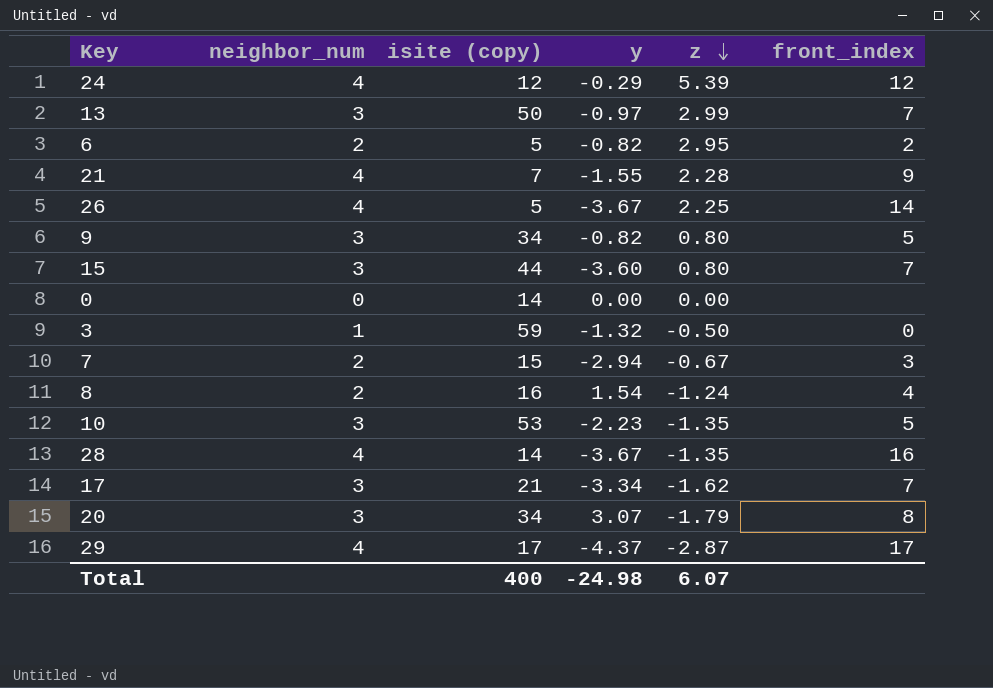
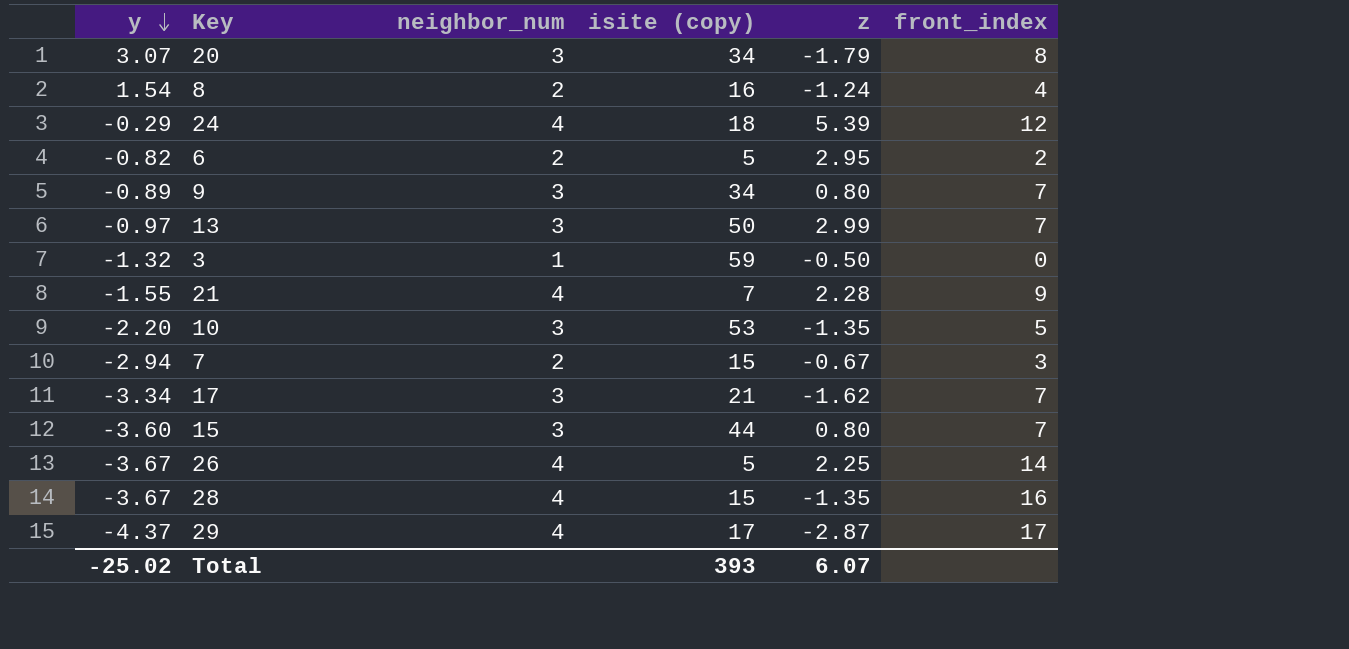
row order: z descending -> y descending
column y | position: 4 -> 1
row 0: 0 | 14 | 0.00 | 0.00 | none -> none
24 | isite (copy): 12 -> 18
9 | y: -0.82 -> -0.89
9 | front_index: 5 -> 7
10 | y: -2.23 -> -2.20
28 | isite (copy): 14 -> 15
Total | y: -24.98 -> -25.02
Total | isite (copy): 400 -> 393

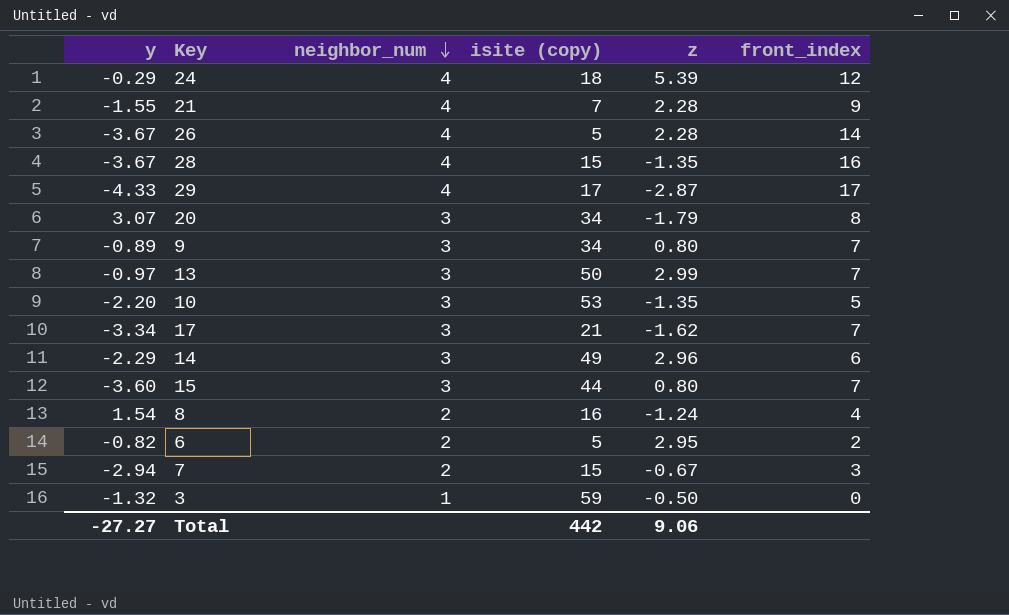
row order: y descending -> neighbor_num descending
26 | z: 2.25 -> 2.28
29 | y: -4.37 -> -4.33
row 14: none -> -2.29 | 3 | 49 | 2.96 | 6
Total | y: -25.02 -> -27.27
Total | isite (copy): 393 -> 442
Total | z: 6.07 -> 9.06

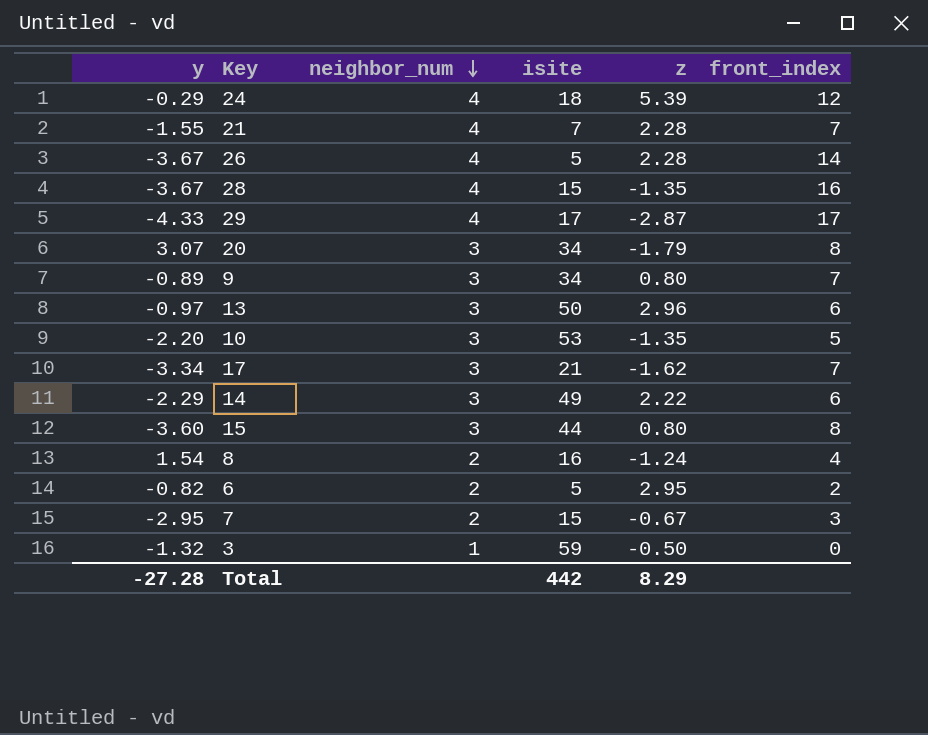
column name: isite (copy) -> isite
21 | front_index: 9 -> 7
13 | z: 2.99 -> 2.96
13 | front_index: 7 -> 6
14 | z: 2.96 -> 2.22
15 | front_index: 7 -> 8
7 | y: -2.94 -> -2.95
Total | y: -27.27 -> -27.28
Total | z: 9.06 -> 8.29

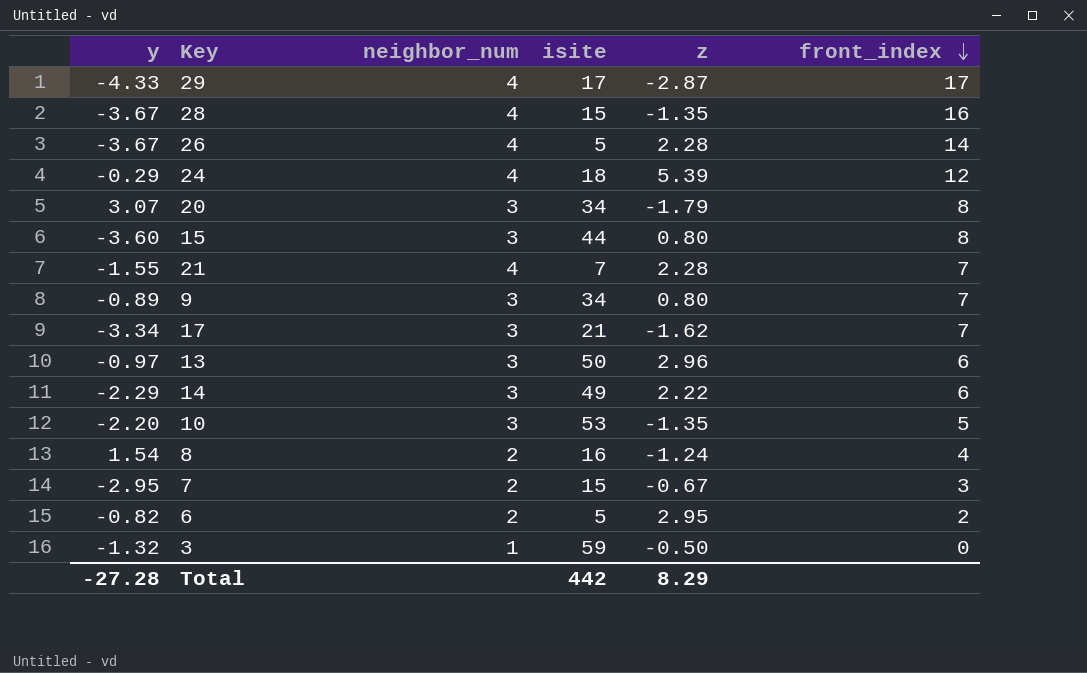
row order: neighbor_num descending -> front_index descending

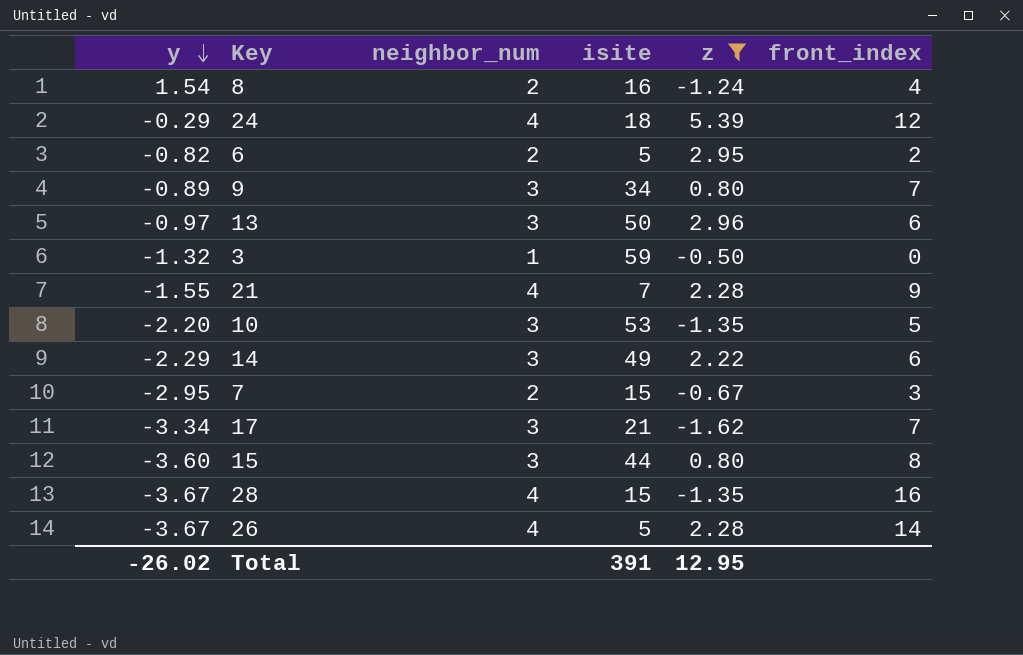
filter: none -> z >= -1.62
row order: front_index descending -> y descending
21 | front_index: 7 -> 9
Total | y: -27.28 -> -26.02
Total | isite: 442 -> 391
Total | z: 8.29 -> 12.95

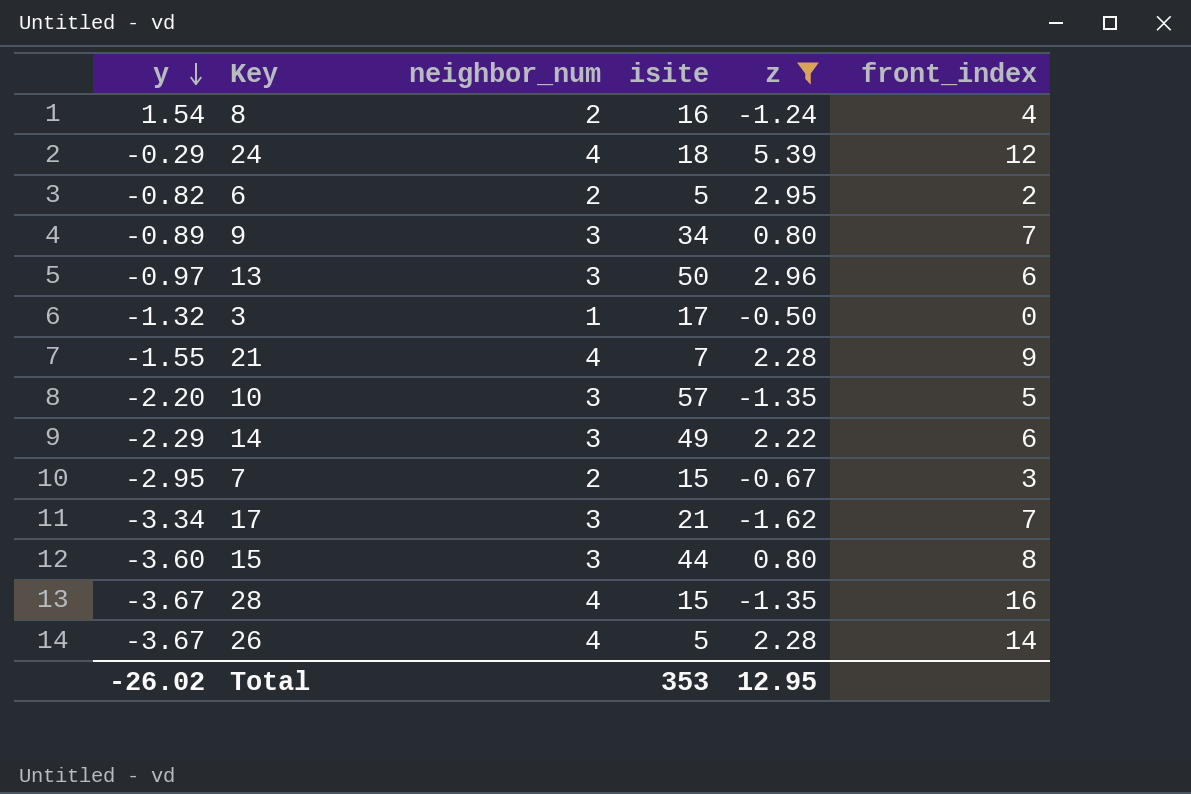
3 | isite: 59 -> 17
10 | isite: 53 -> 57
Total | isite: 391 -> 353

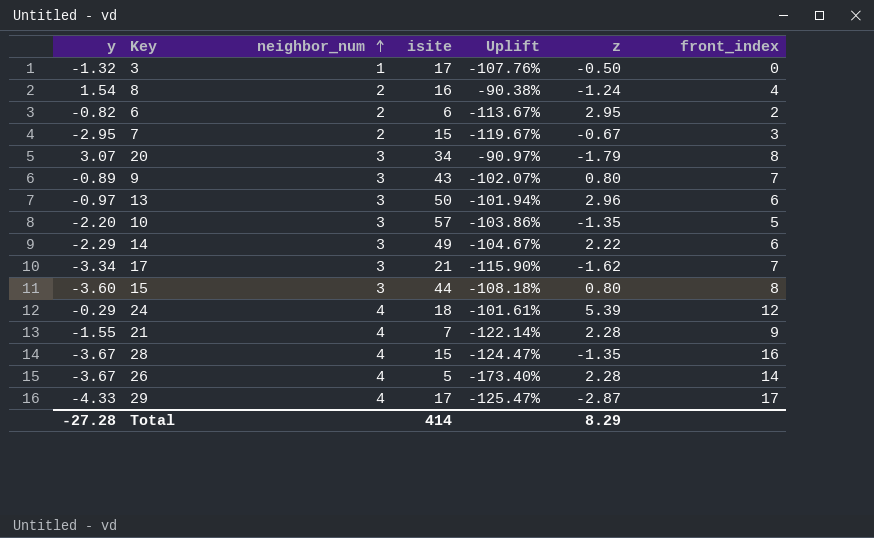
filter: z >= -1.62 -> none
row order: y descending -> neighbor_num ascending
column Uplift | formula: none -> ([y] - [isite]) / [isite]
6 | isite: 5 -> 6
9 | isite: 34 -> 43
Total | y: -26.02 -> -27.28
Total | isite: 353 -> 414
Total | z: 12.95 -> 8.29

